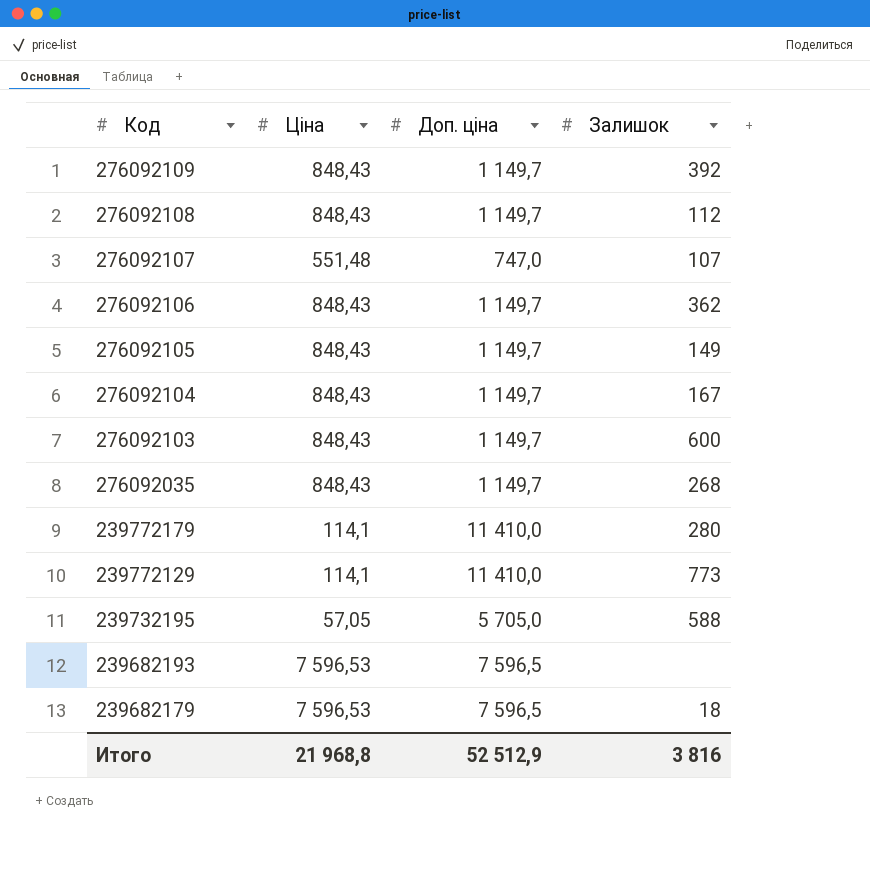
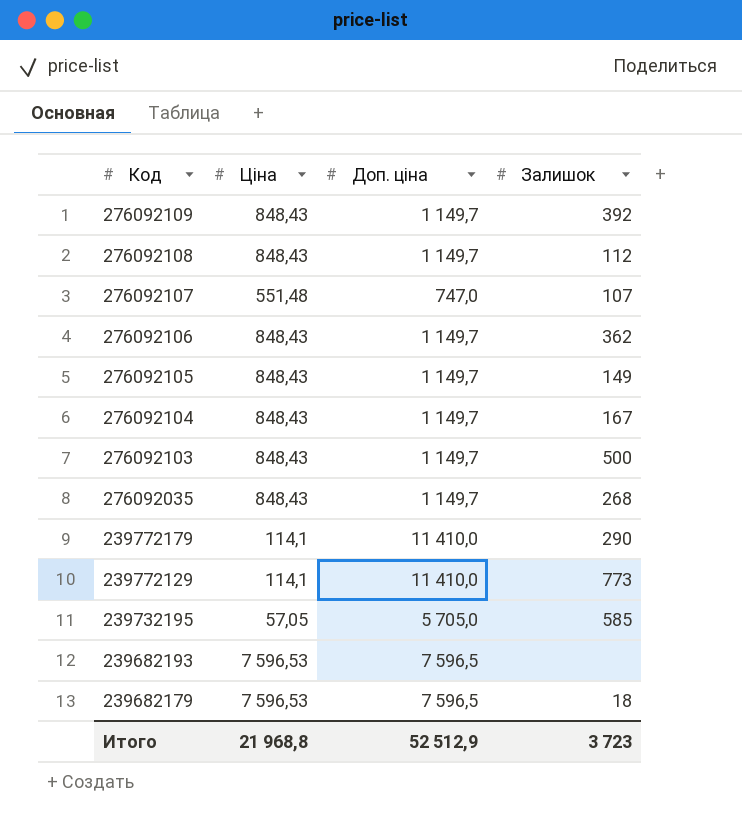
276092103 | Залишок: 600 -> 500
239772179 | Залишок: 280 -> 290
239732195 | Залишок: 588 -> 585
Итого | Залишок: 3 816 -> 3 723

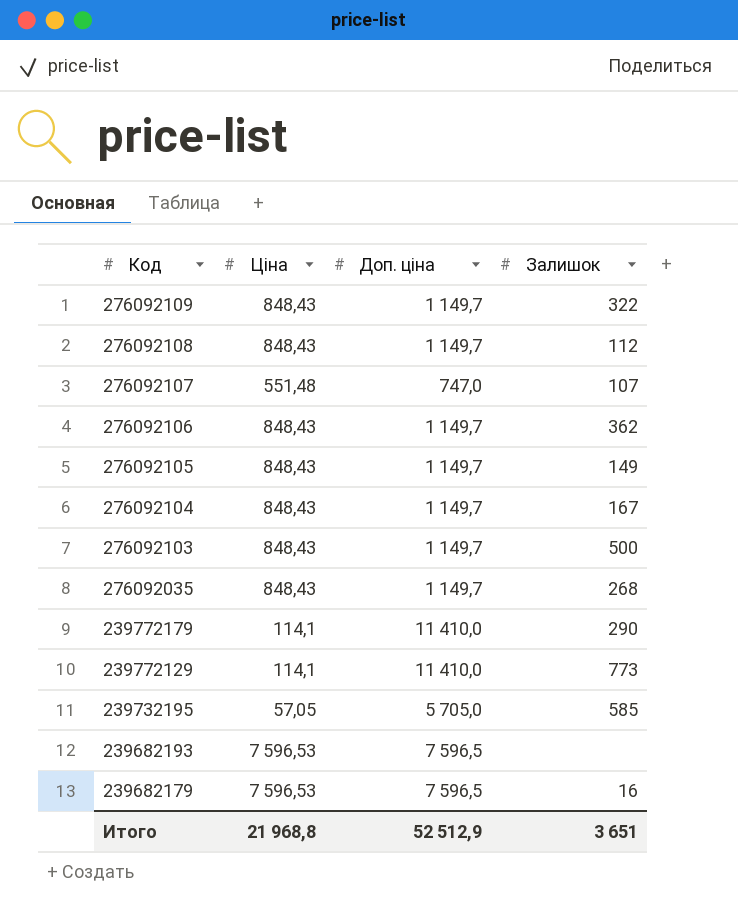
276092109 | Залишок: 392 -> 322
239682179 | Залишок: 18 -> 16
Итого | Залишок: 3 723 -> 3 651

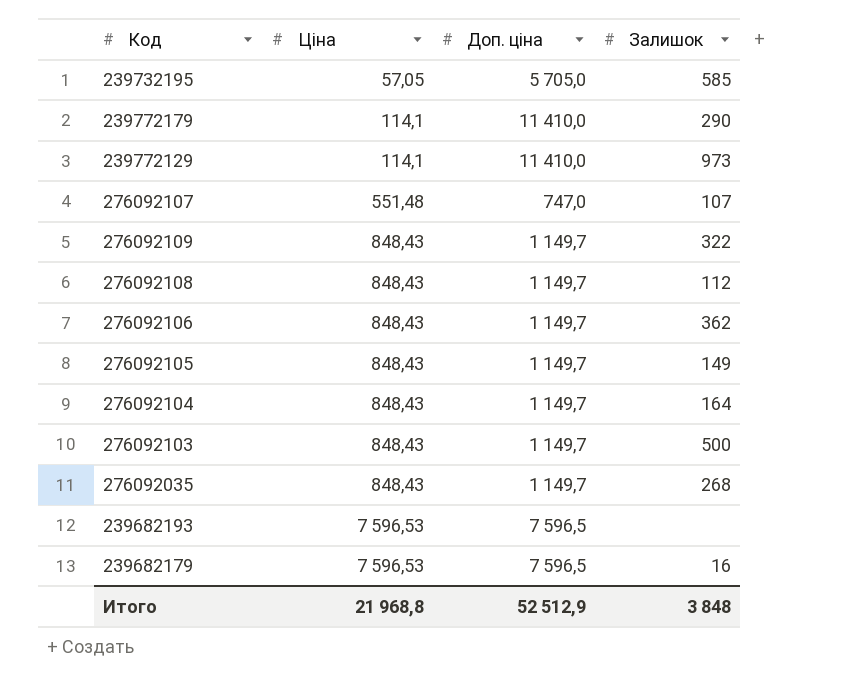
row order: Код descending -> Ціна ascending
239772129 | Залишок: 773 -> 973
276092104 | Залишок: 167 -> 164
Итого | Залишок: 3 651 -> 3 848

